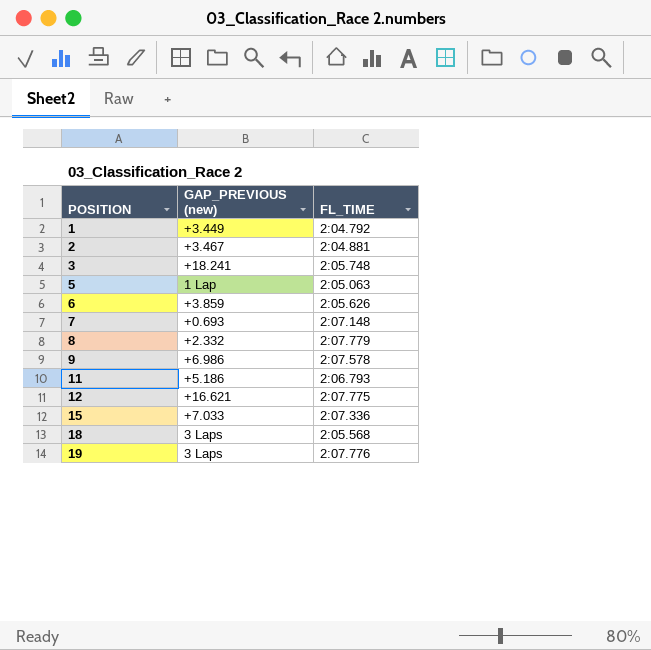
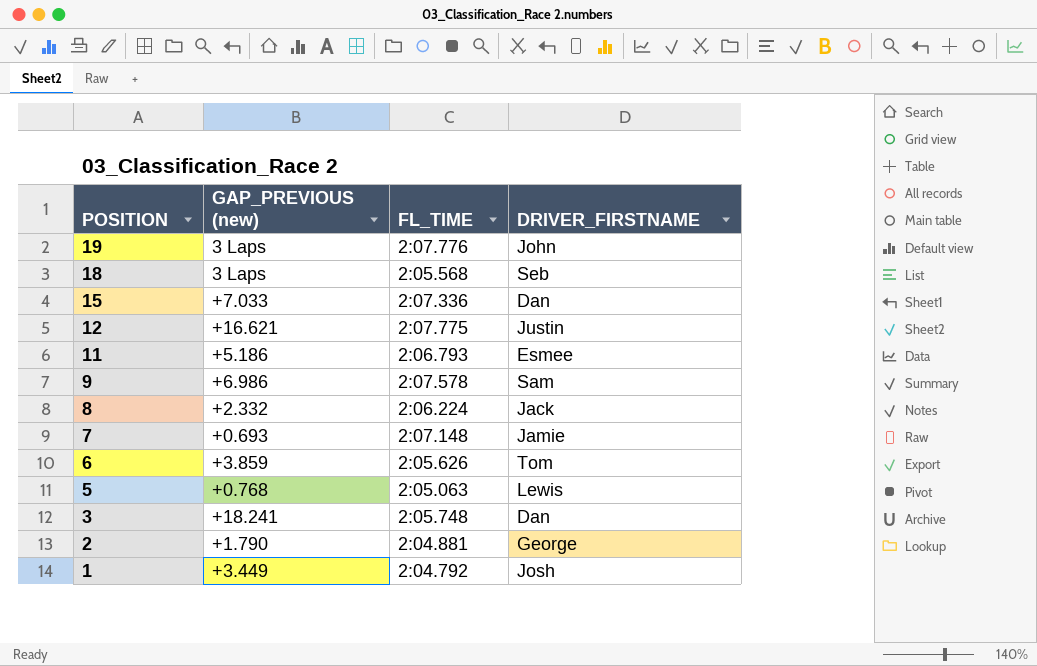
row order: POSITION ascending -> POSITION descending
column DRIVER_FIRSTNAME | position: none -> 4
8 | FL_TIME: 2:07.779 -> 2:06.224
5 | GAP_PREVIOUS (new): 1 Lap -> +0.768
2 | GAP_PREVIOUS (new): +3.467 -> +1.790

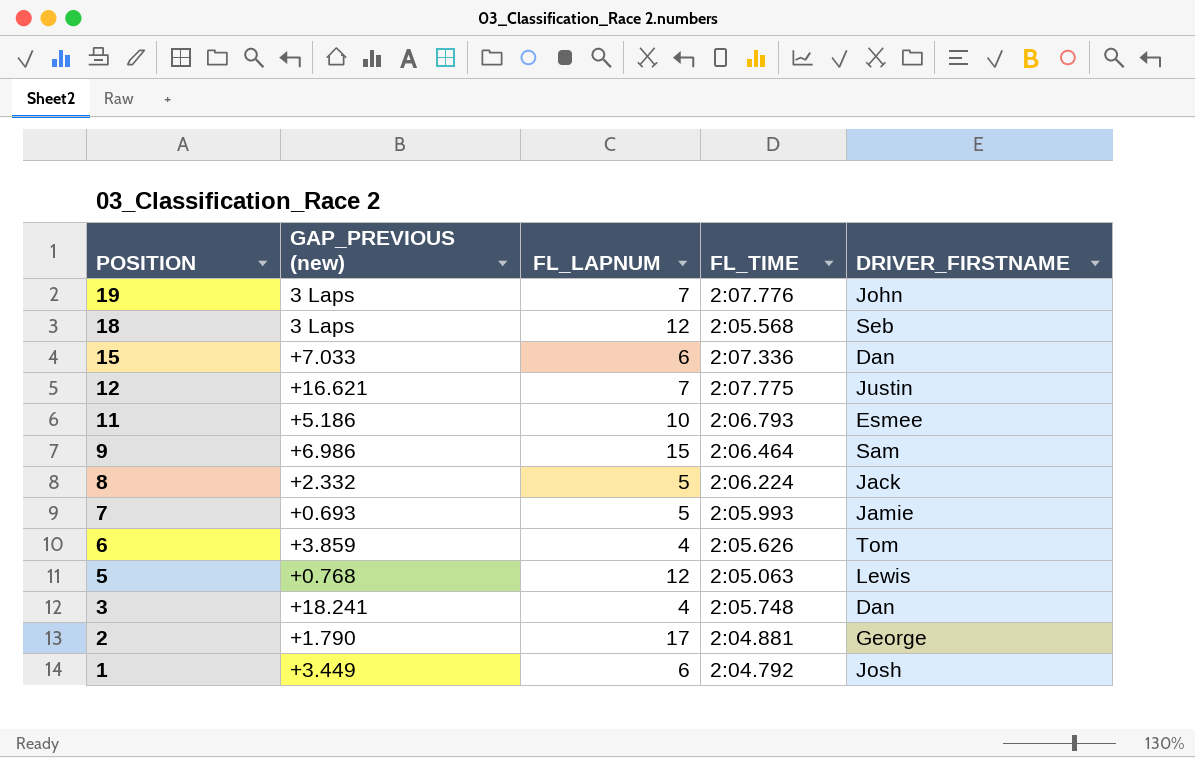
column FL_LAPNUM | position: none -> 3
9 | FL_TIME: 2:07.578 -> 2:06.464
7 | FL_TIME: 2:07.148 -> 2:05.993

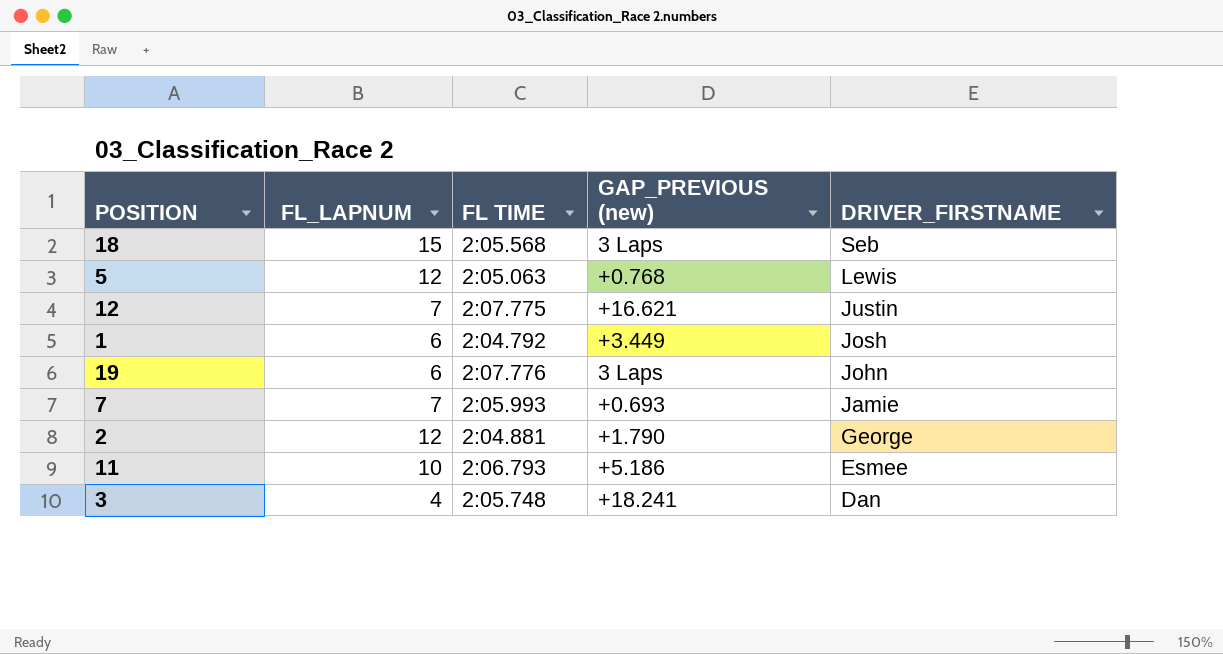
row order: POSITION descending -> DRIVER_FIRSTNAME descending
column name: FL_TIME -> FL TIME
column GAP_PREVIOUS (new) | position: 2 -> 4
row 15: +7.033 | 6 | 2:07.336 | Dan -> none
row 9: +6.986 | 15 | 2:06.464 | Sam -> none
row 8: +2.332 | 5 | 2:06.224 | Jack -> none
row 6: +3.859 | 4 | 2:05.626 | Tom -> none
18 | FL_LAPNUM: 12 -> 15
19 | FL_LAPNUM: 7 -> 6
7 | FL_LAPNUM: 5 -> 7
2 | FL_LAPNUM: 17 -> 12

